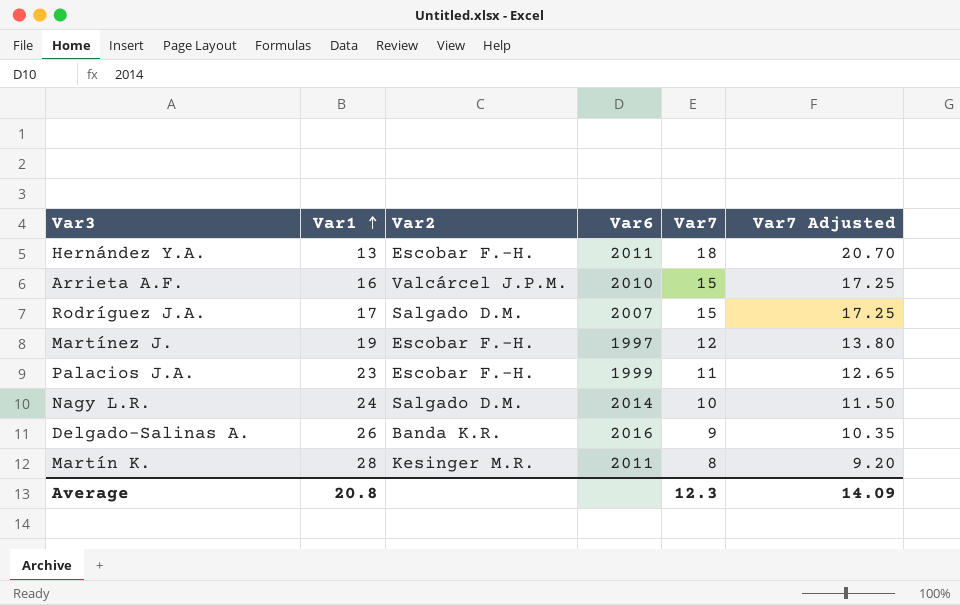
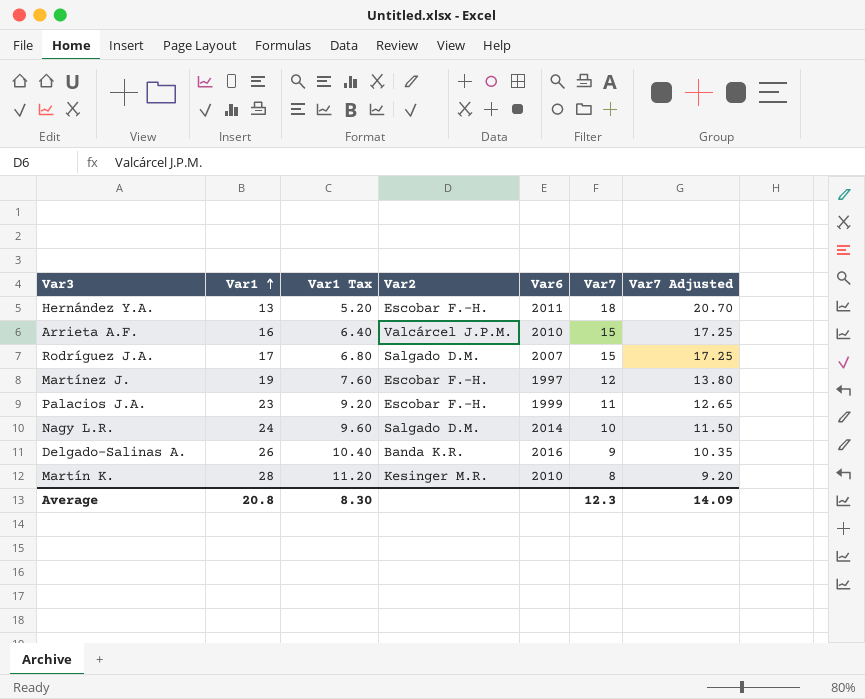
column Var1 Tax | formula: none -> [Var1] * 0.4
Martín K. | Var6: 2011 -> 2010

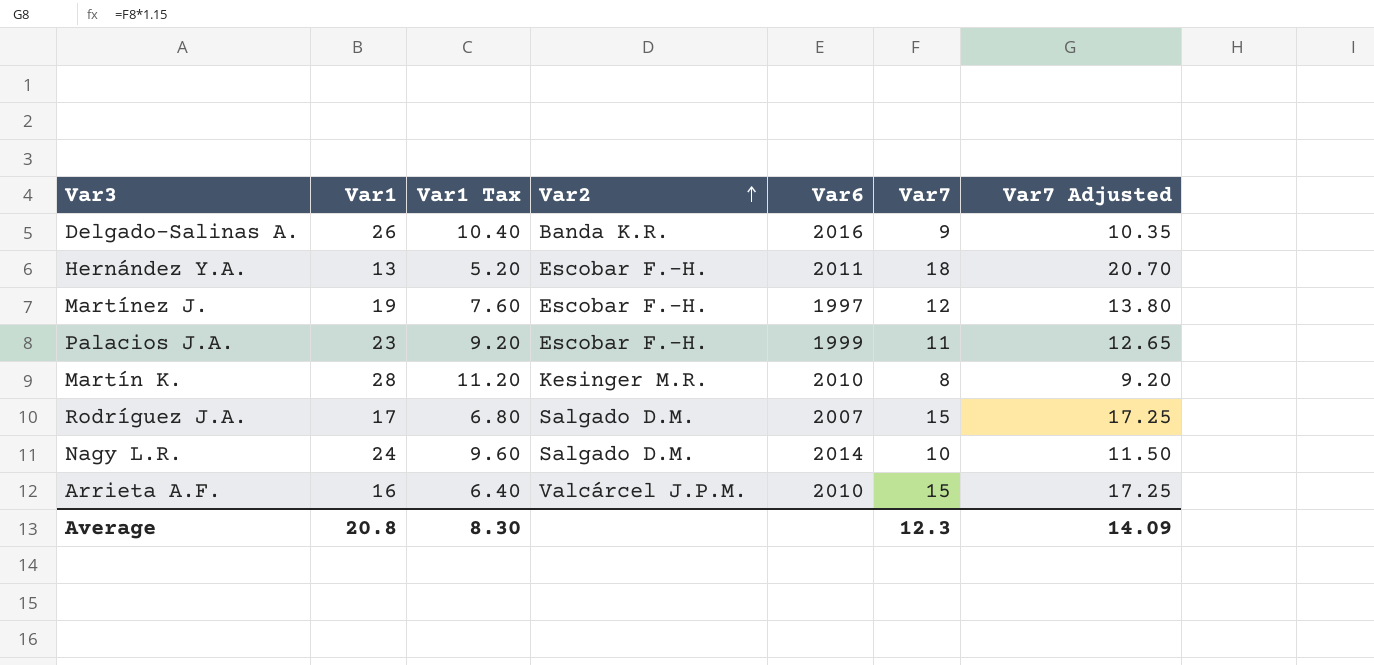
row order: Var1 ascending -> Var2 ascending

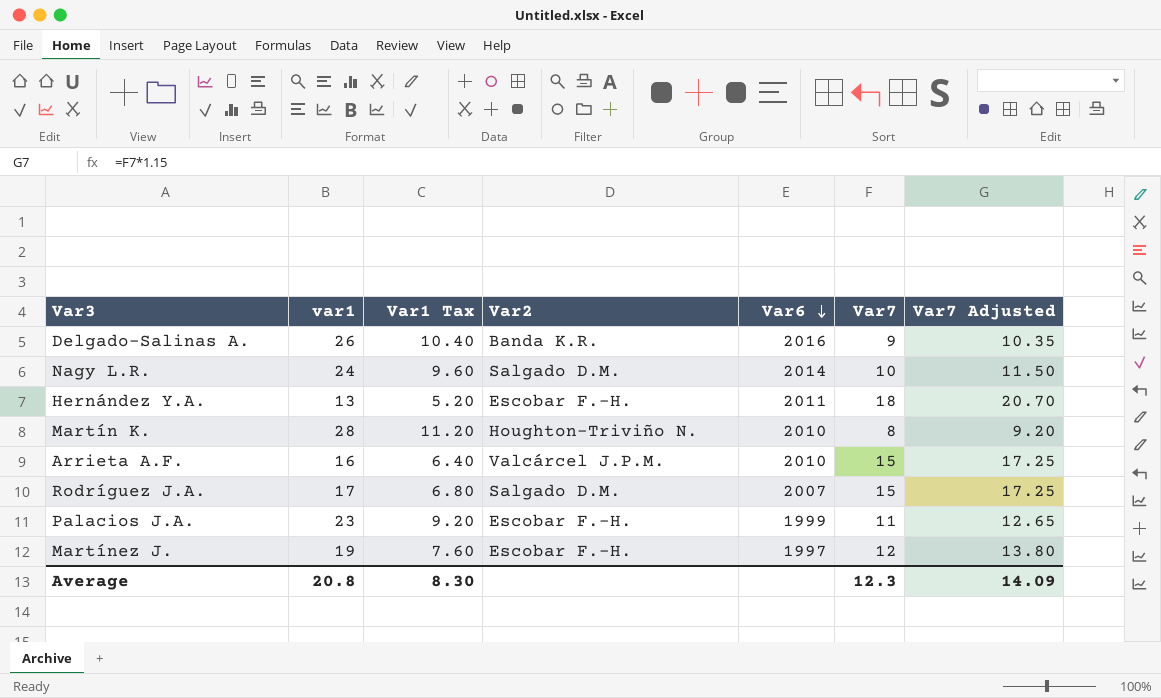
row order: Var2 ascending -> Var6 descending
column name: Var1 -> var1
Martín K. | Var2: Kesinger M.R. -> Houghton-Triviño N.

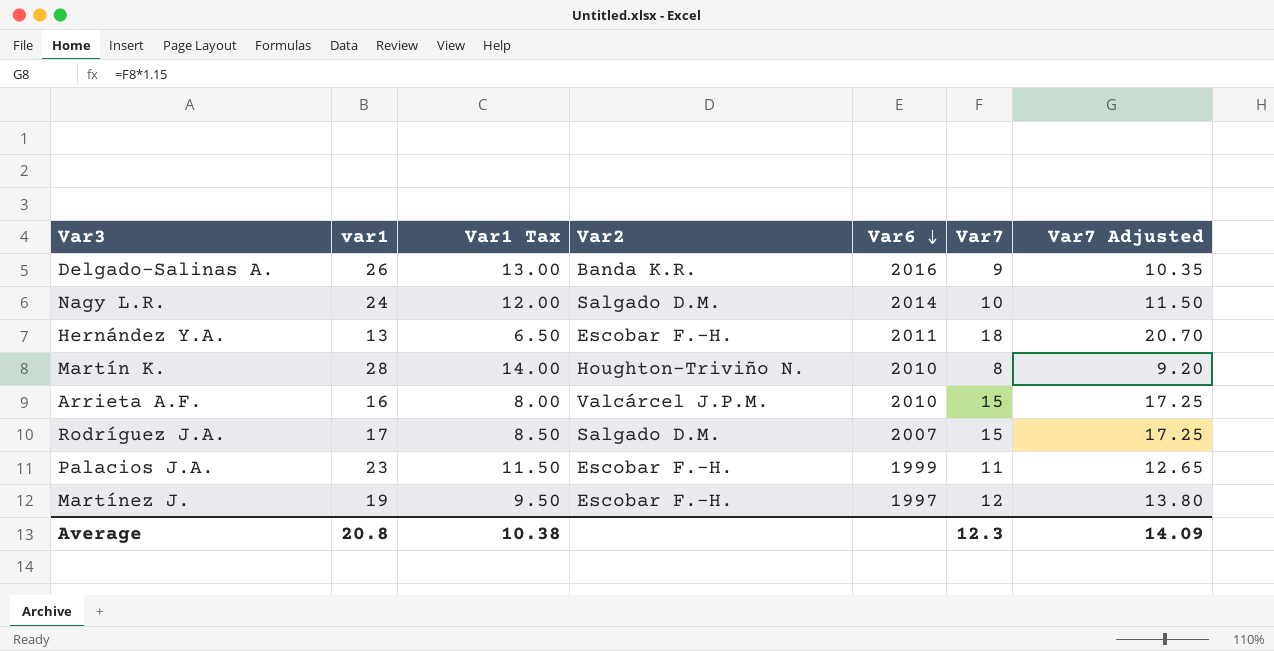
column Var1 Tax | formula: [var1] * 0.4 -> [var1] * 0.5
Average | Var1 Tax: 8.30 -> 10.38

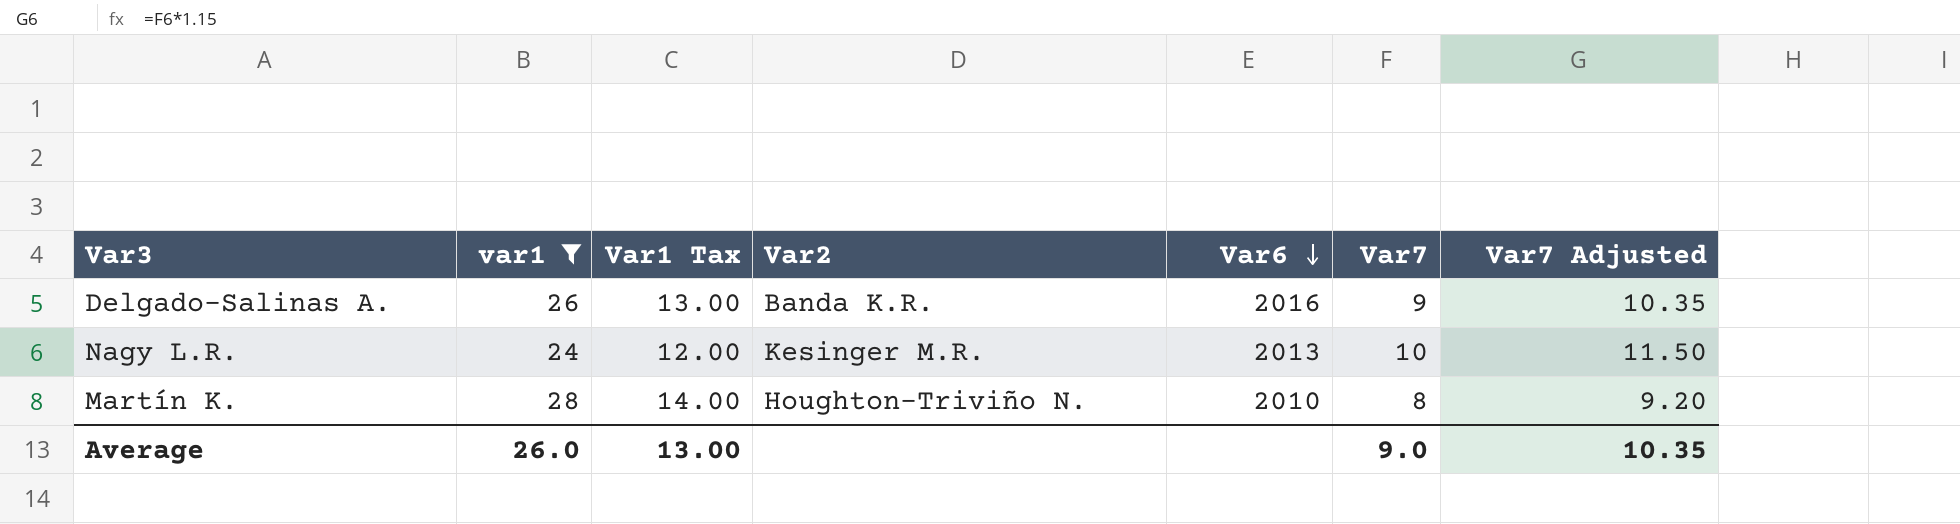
filter: none -> var1 >= 24
Nagy L.R. | Var2: Salgado D.M. -> Kesinger M.R.
Nagy L.R. | Var6: 2014 -> 2013
Average | var1: 20.8 -> 26.0
Average | Var1 Tax: 10.38 -> 13.00
Average | Var7: 12.3 -> 9.0
Average | Var7 Adjusted: 14.09 -> 10.35

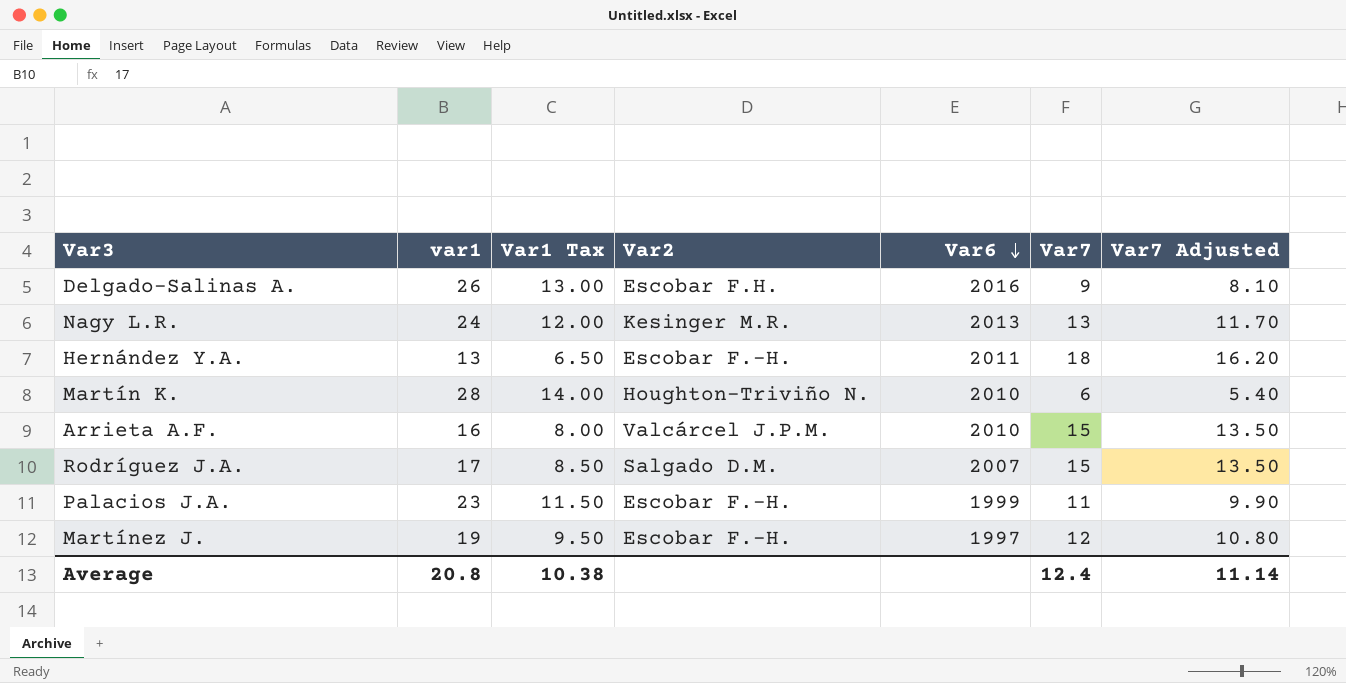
filter: var1 >= 24 -> none
column Var7 Adjusted | formula: [Var7] * 1.15 -> [Var7] * 0.9
Delgado-Salinas A. | Var2: Banda K.R. -> Escobar F.H.
Nagy L.R. | Var7: 10 -> 13
Martín K. | Var7: 8 -> 6
Average | var1: 26.0 -> 20.8
Average | Var1 Tax: 13.00 -> 10.38
Average | Var7: 9.0 -> 12.4
Average | Var7 Adjusted: 10.35 -> 11.14

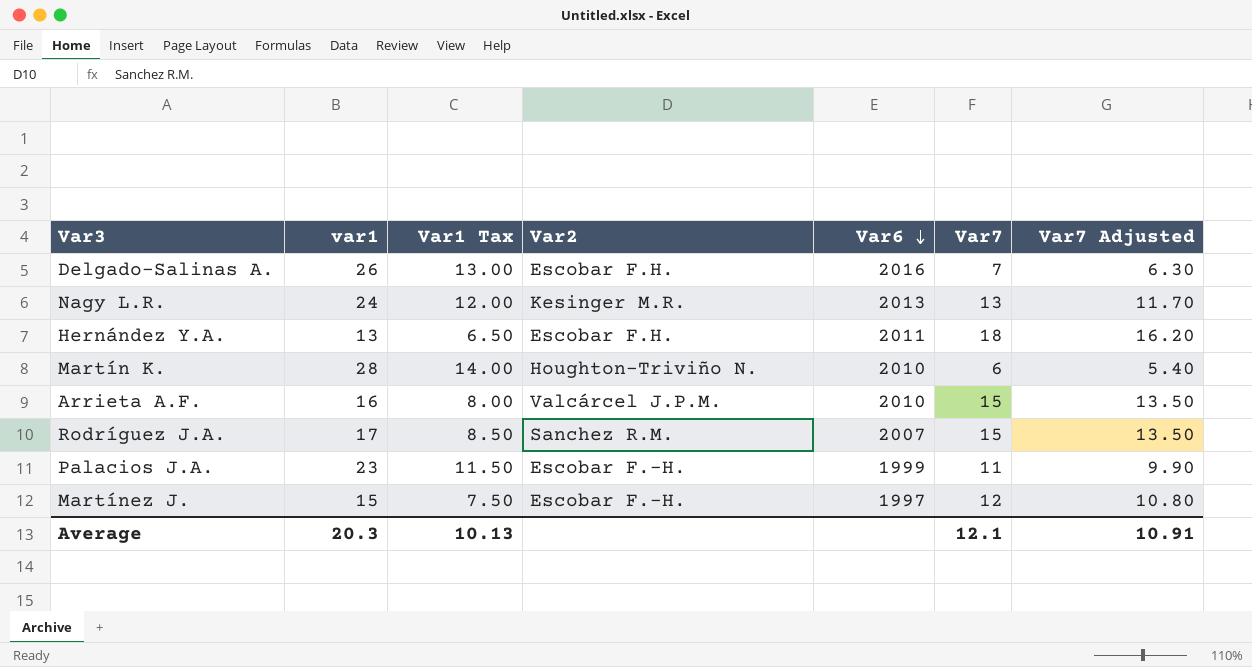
Delgado-Salinas A. | Var7: 9 -> 7
Delgado-Salinas A. | Var7 Adjusted: 8.10 -> 6.30
Hernández Y.A. | Var2: Escobar F.-H. -> Escobar F.H.
Rodríguez J.A. | Var2: Salgado D.M. -> Sanchez R.M.
Martínez J. | var1: 19 -> 15
Martínez J. | Var1 Tax: 9.50 -> 7.50
Average | var1: 20.8 -> 20.3
Average | Var1 Tax: 10.38 -> 10.13
Average | Var7: 12.4 -> 12.1
Average | Var7 Adjusted: 11.14 -> 10.91

